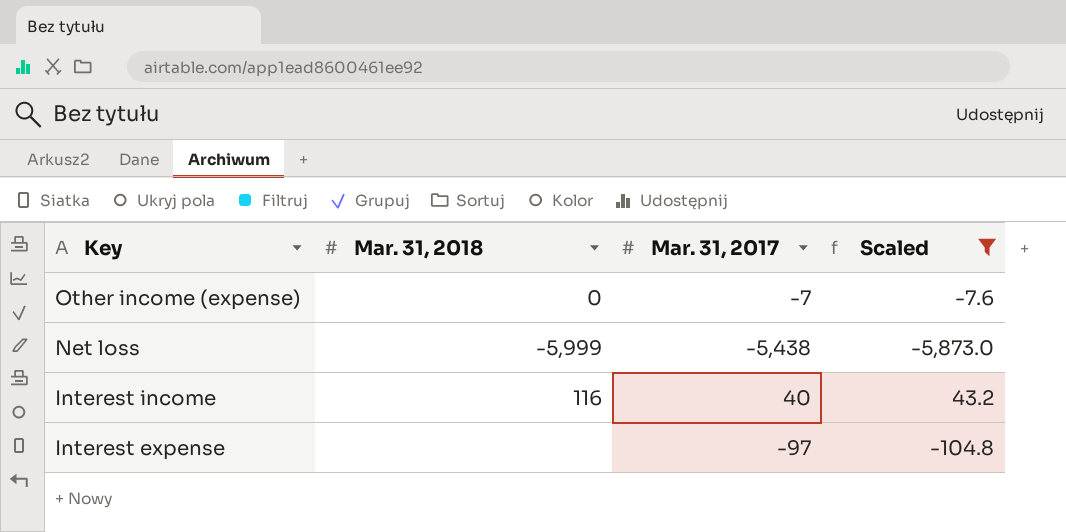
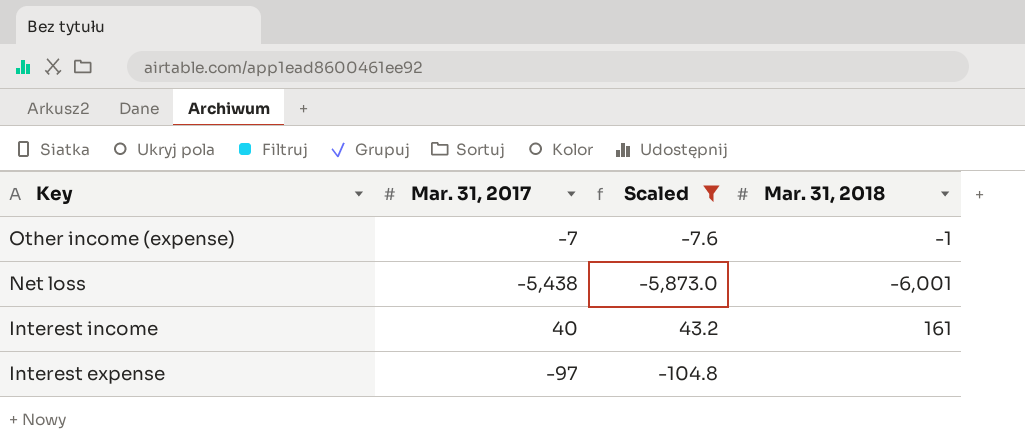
column Mar. 31, 2018 | position: 2 -> 4
Other income (expense) | Mar. 31, 2018: 0 -> -1
Net loss | Mar. 31, 2018: -5,999 -> -6,001
Interest income | Mar. 31, 2018: 116 -> 161

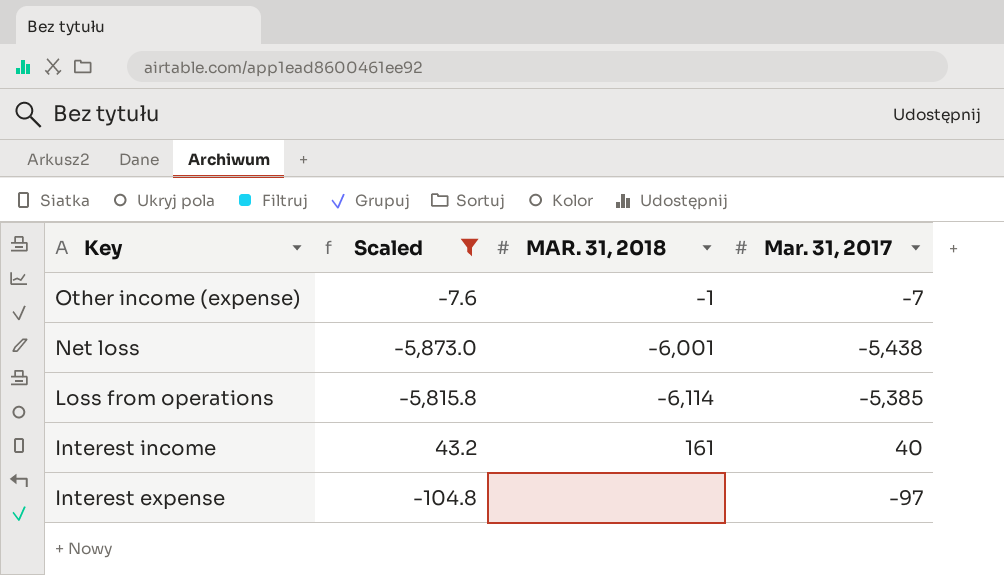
column name: Mar. 31, 2018 -> MAR. 31, 2018
column Mar. 31, 2017 | position: 2 -> 4
row Loss from operations: none -> -5,815.8 | -6,114 | -5,385

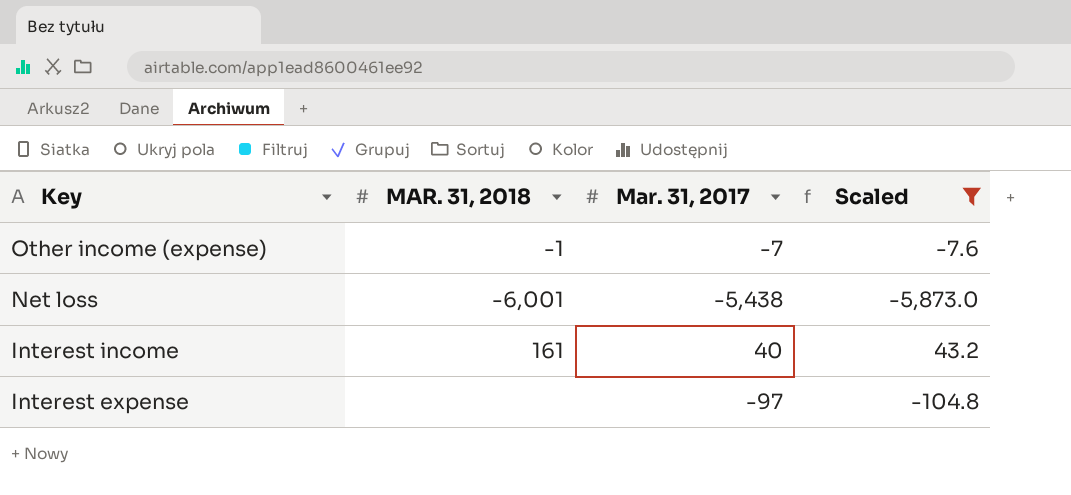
column Scaled | position: 2 -> 4
row Loss from operations: -5,815.8 | -6,114 | -5,385 -> none

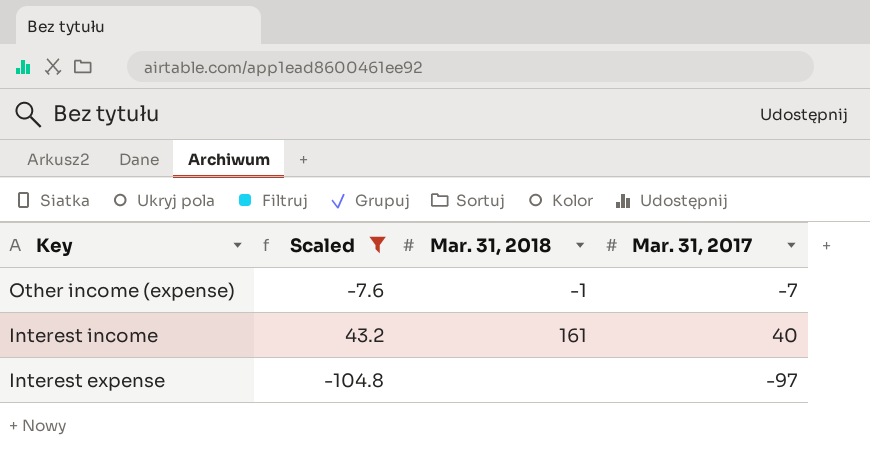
column Scaled | position: 4 -> 2
column name: MAR. 31, 2018 -> Mar. 31, 2018
row Net loss: -6,001 | -5,438 | -5,873.0 -> none

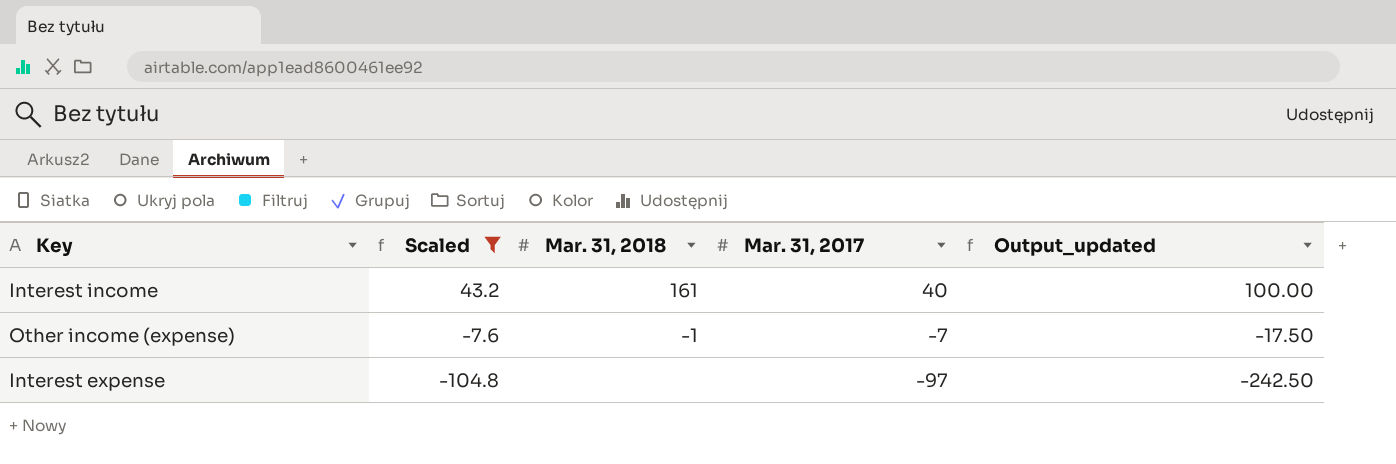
row order: Key descending -> Scaled descending
column Output_updated | formula: none -> [Mar. 31, 2017] * 2.5

